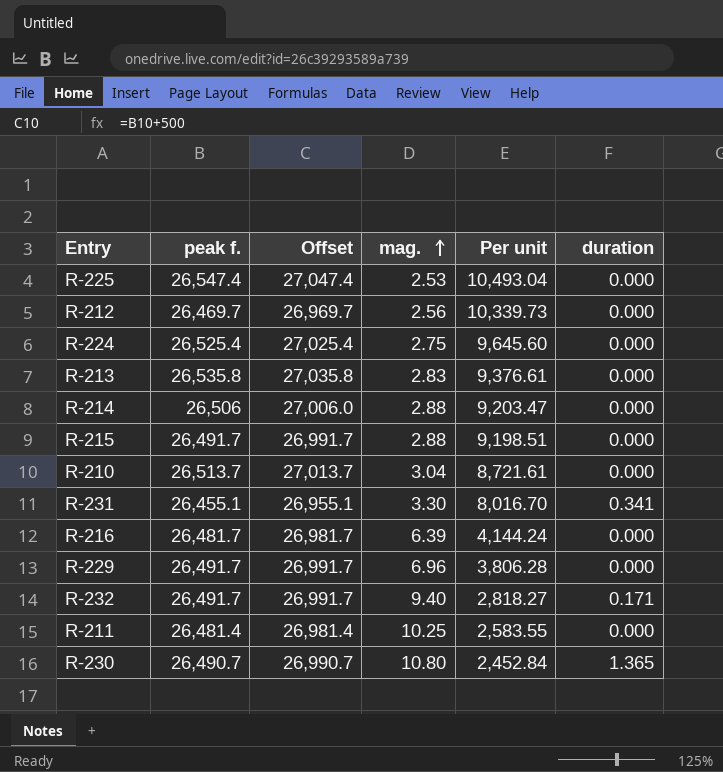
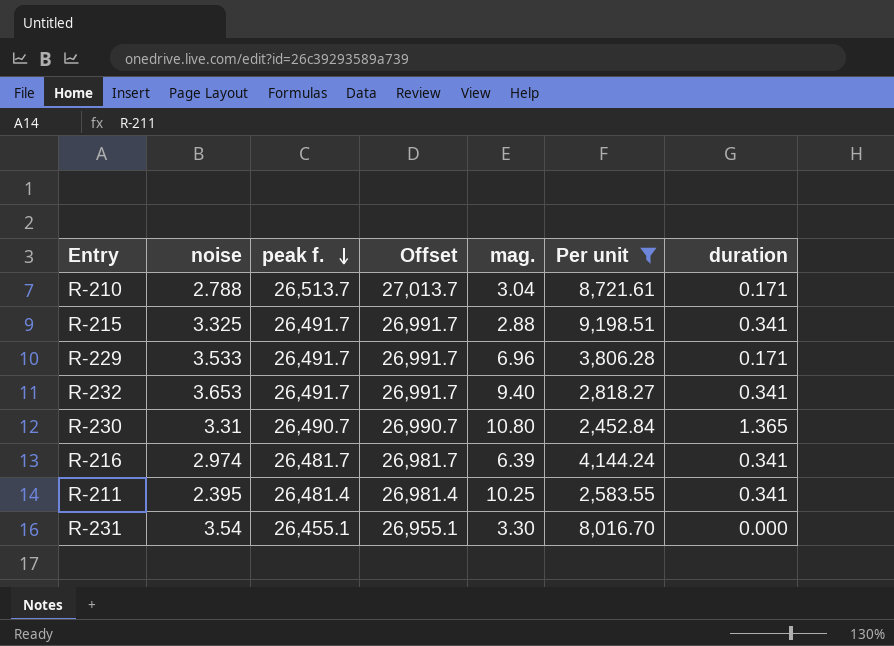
filter: none -> Per unit <= 9,198.51
row order: mag. ascending -> peak f. descending
column noise | position: none -> 2
R-210 | duration: 0.000 -> 0.171
R-215 | duration: 0.000 -> 0.341
R-229 | duration: 0.000 -> 0.171
R-232 | duration: 0.171 -> 0.341
R-216 | duration: 0.000 -> 0.341
R-211 | duration: 0.000 -> 0.341
R-231 | duration: 0.341 -> 0.000

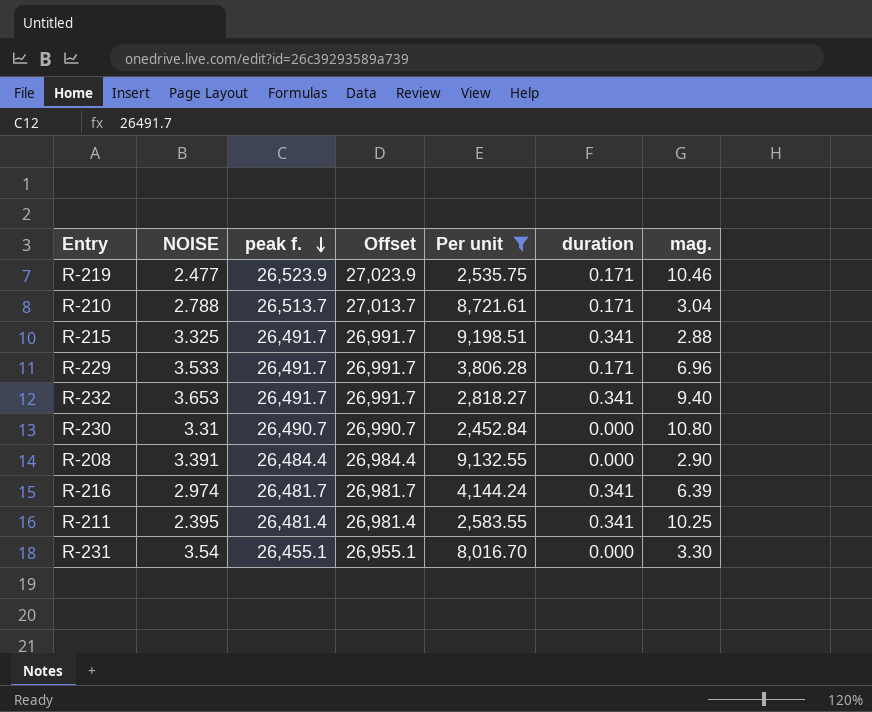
column name: noise -> NOISE
column mag. | position: 5 -> 7
row R-219: none -> 2.477 | 26,523.9 | 27,023.9 | 2,535.75 | 0.171 | 10.46
R-230 | duration: 1.365 -> 0.000
row R-208: none -> 3.391 | 26,484.4 | 26,984.4 | 9,132.55 | 0.000 | 2.90

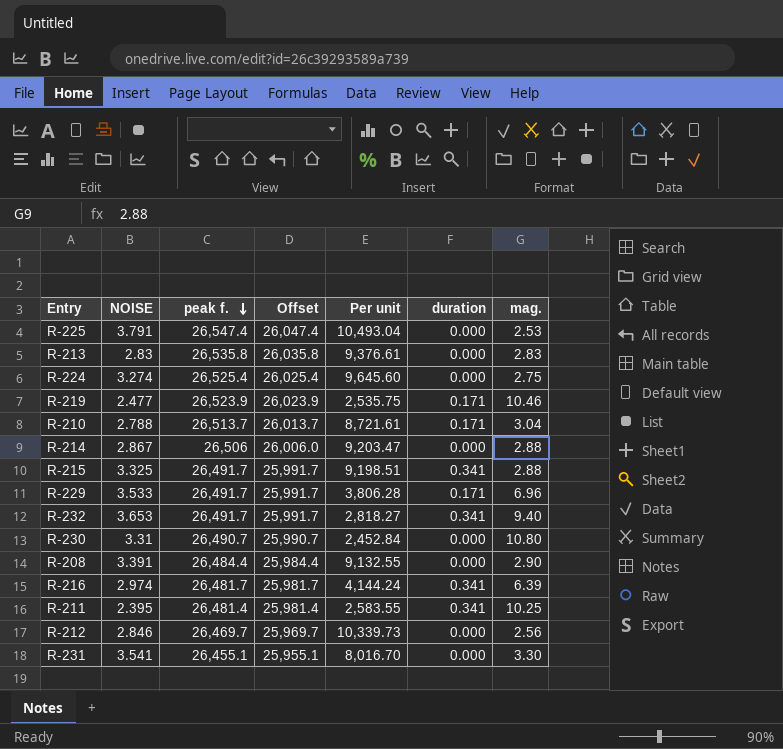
filter: Per unit <= 9,198.51 -> none
column Offset | formula: [peak f.] + 500 -> [peak f.] - 500
R-231 | NOISE: 3.54 -> 3.541

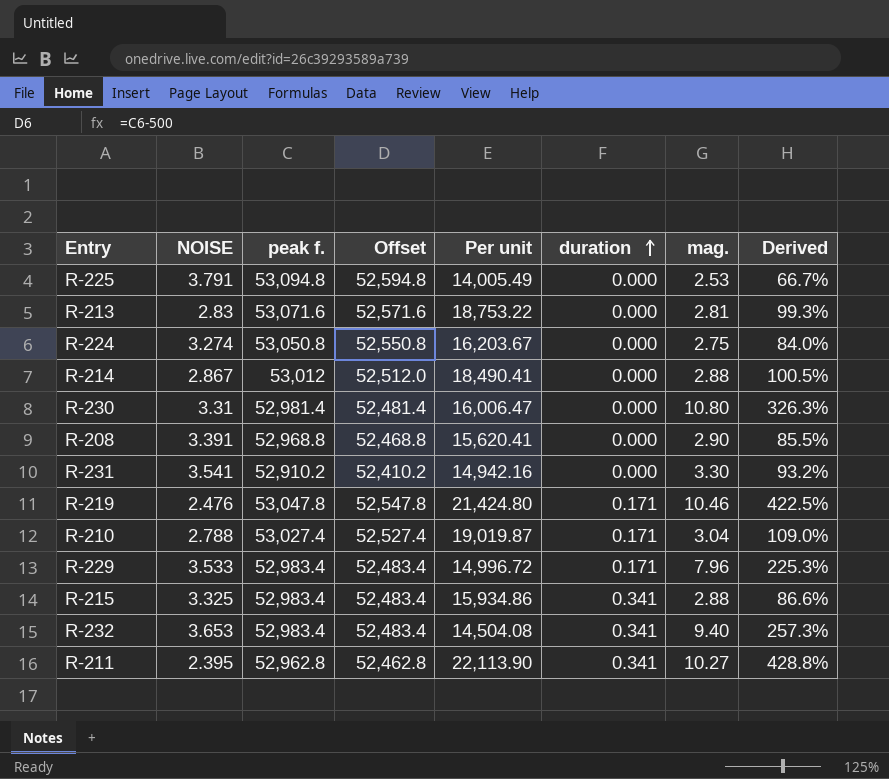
row order: peak f. descending -> duration ascending
column Per unit | formula: [peak f.] / [mag.] -> [peak f.] / [NOISE]
column Derived | formula: none -> [mag.] / [NOISE]
row R-216: 2.974 | 26,481.7 | 25,981.7 | 4,144.24 | 0.341 | 6.39 -> none
row R-212: 2.846 | 26,469.7 | 25,969.7 | 10,339.73 | 0.000 | 2.56 -> none
R-225 | peak f.: 26,547.4 -> 53,094.8
R-225 | Offset: 26,047.4 -> 52,594.8
R-213 | peak f.: 26,535.8 -> 53,071.6
R-213 | Offset: 26,035.8 -> 52,571.6
R-213 | mag.: 2.83 -> 2.81
R-224 | peak f.: 26,525.4 -> 53,050.8
R-224 | Offset: 26,025.4 -> 52,550.8
R-214 | peak f.: 26,506 -> 53,012
R-214 | Offset: 26,006.0 -> 52,512.0
R-230 | peak f.: 26,490.7 -> 52,981.4
R-230 | Offset: 25,990.7 -> 52,481.4
R-208 | peak f.: 26,484.4 -> 52,968.8
R-208 | Offset: 25,984.4 -> 52,468.8
R-231 | peak f.: 26,455.1 -> 52,910.2
R-231 | Offset: 25,955.1 -> 52,410.2
R-219 | NOISE: 2.477 -> 2.476
R-219 | peak f.: 26,523.9 -> 53,047.8
R-219 | Offset: 26,023.9 -> 52,547.8
R-210 | peak f.: 26,513.7 -> 53,027.4
R-210 | Offset: 26,013.7 -> 52,527.4
R-229 | peak f.: 26,491.7 -> 52,983.4
R-229 | Offset: 25,991.7 -> 52,483.4
R-229 | mag.: 6.96 -> 7.96
R-215 | peak f.: 26,491.7 -> 52,983.4
R-215 | Offset: 25,991.7 -> 52,483.4
R-232 | peak f.: 26,491.7 -> 52,983.4
R-232 | Offset: 25,991.7 -> 52,483.4
R-211 | peak f.: 26,481.4 -> 52,962.8
R-211 | Offset: 25,981.4 -> 52,462.8
R-211 | mag.: 10.25 -> 10.27

